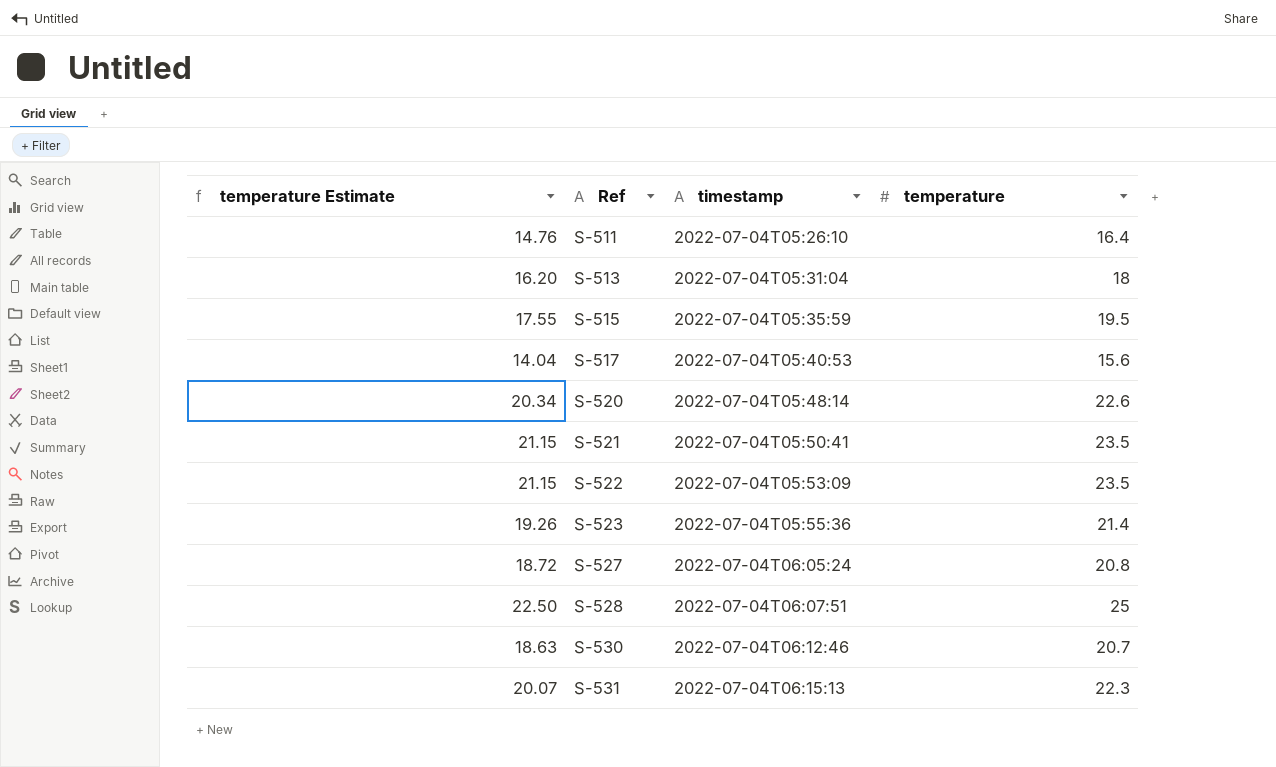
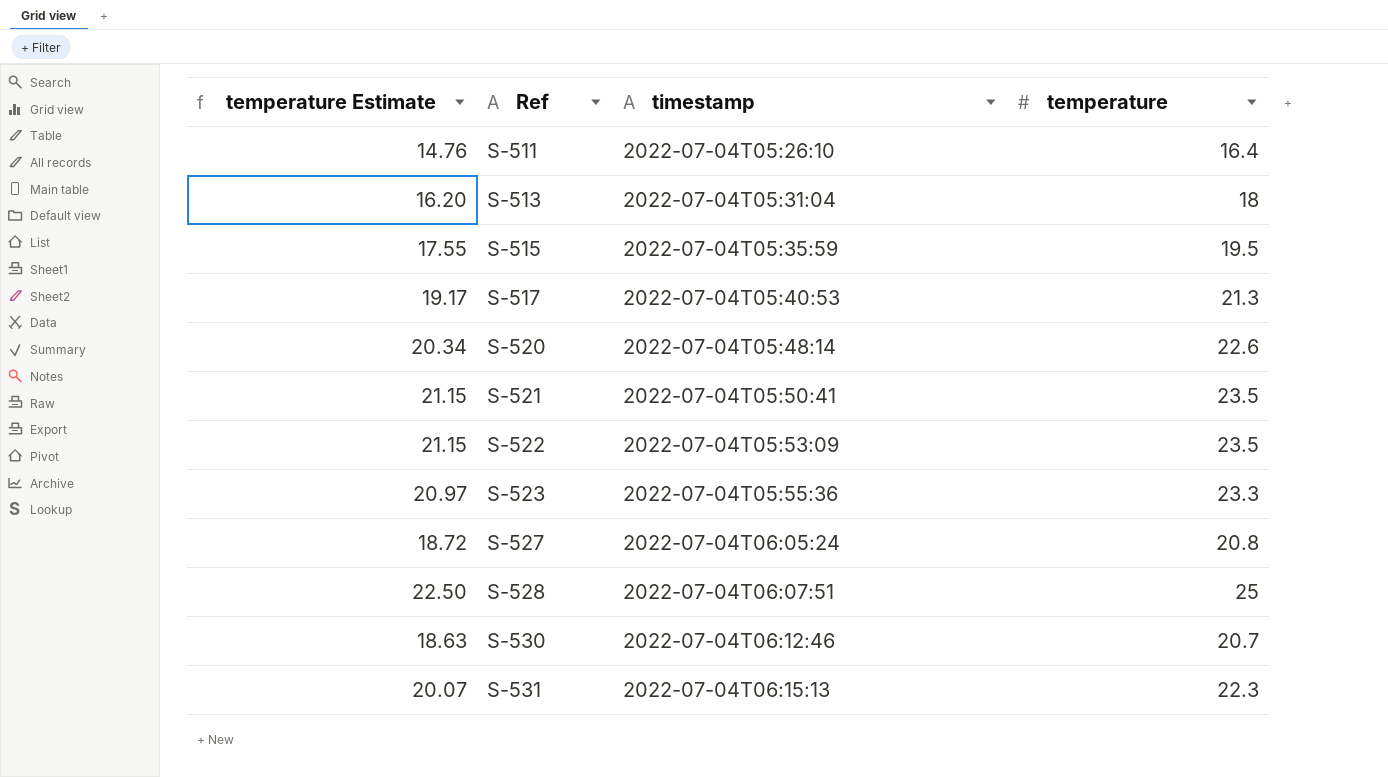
S-517 | temperature Estimate: 14.04 -> 19.17
S-517 | temperature: 15.6 -> 21.3
S-523 | temperature Estimate: 19.26 -> 20.97
S-523 | temperature: 21.4 -> 23.3

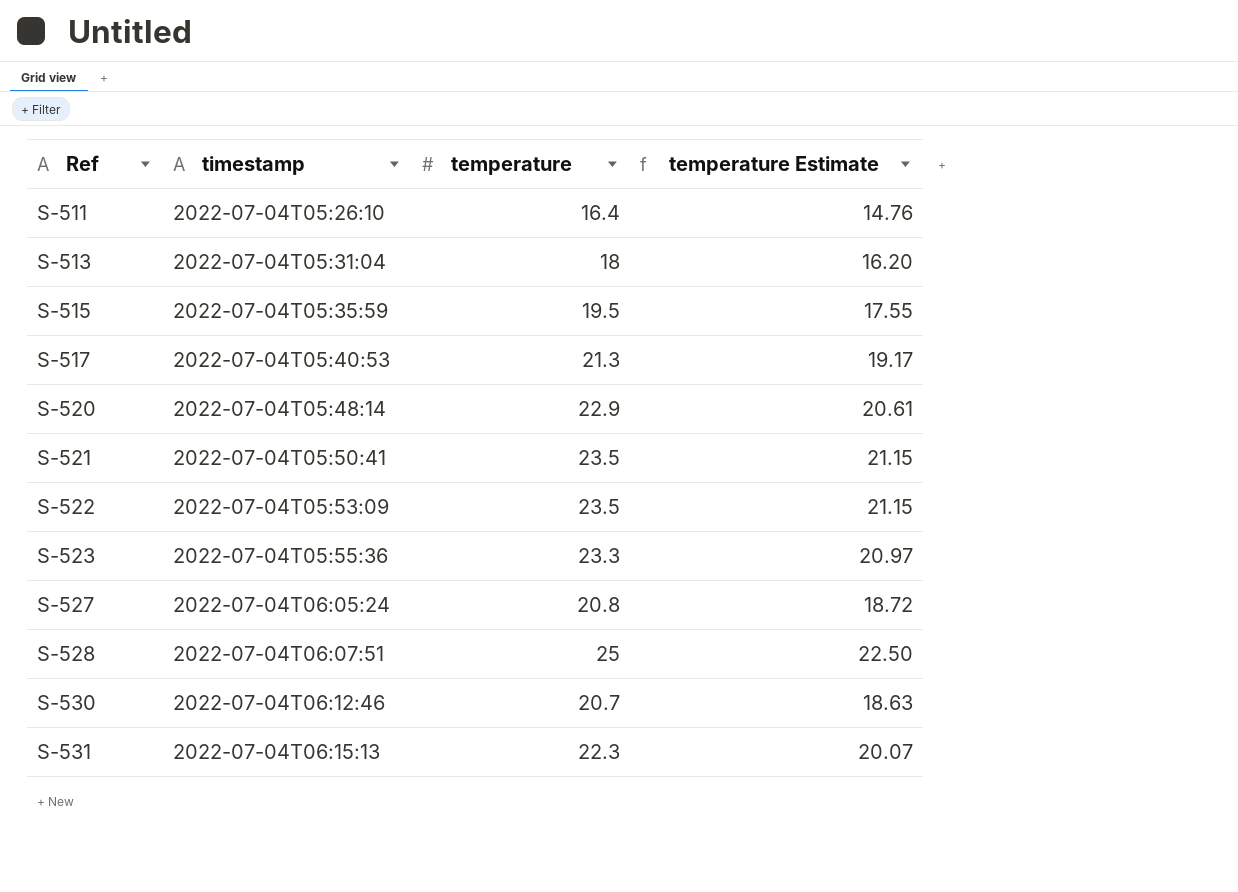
column temperature Estimate | position: 1 -> 4
S-520 | temperature: 22.6 -> 22.9
S-520 | temperature Estimate: 20.34 -> 20.61

